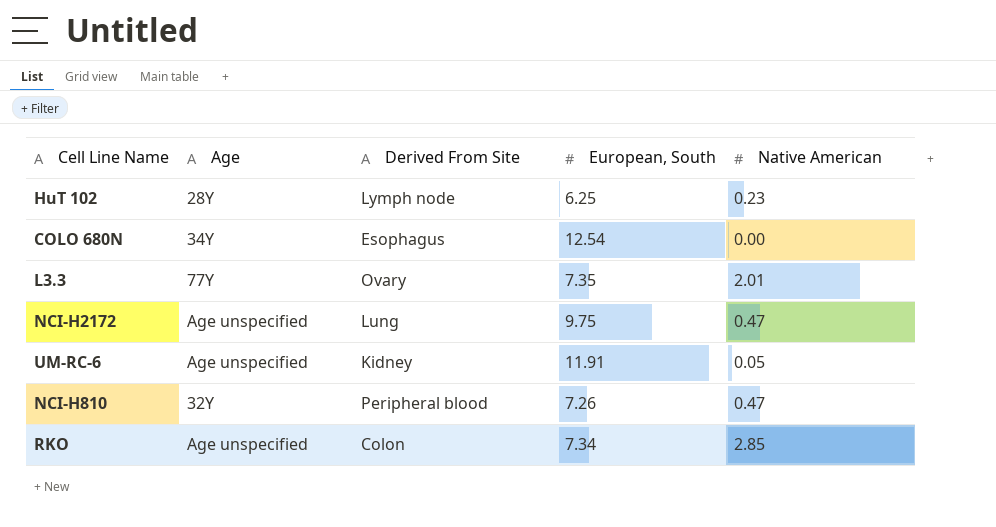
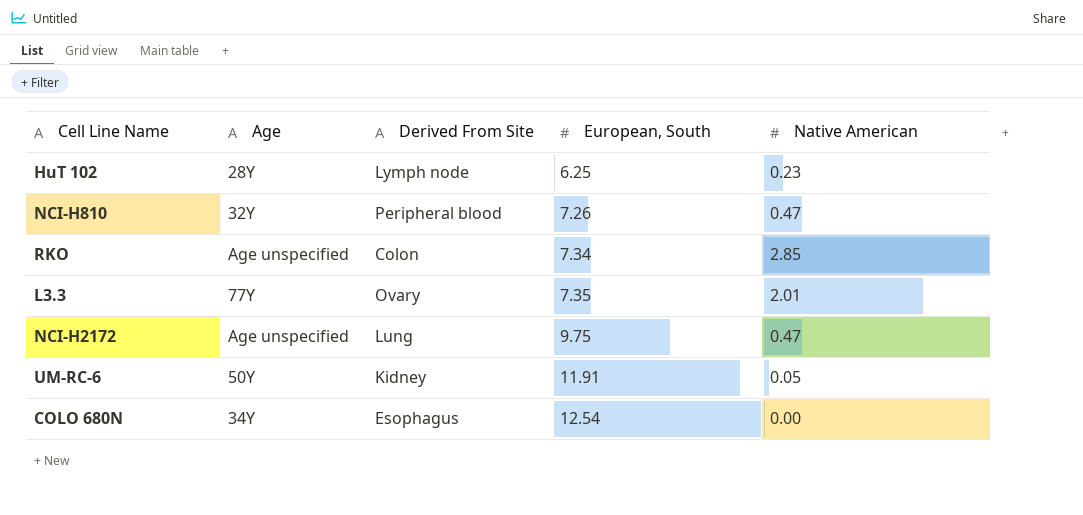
row order: none -> European, South ascending
UM-RC-6 | Age: Age unspecified -> 50Y

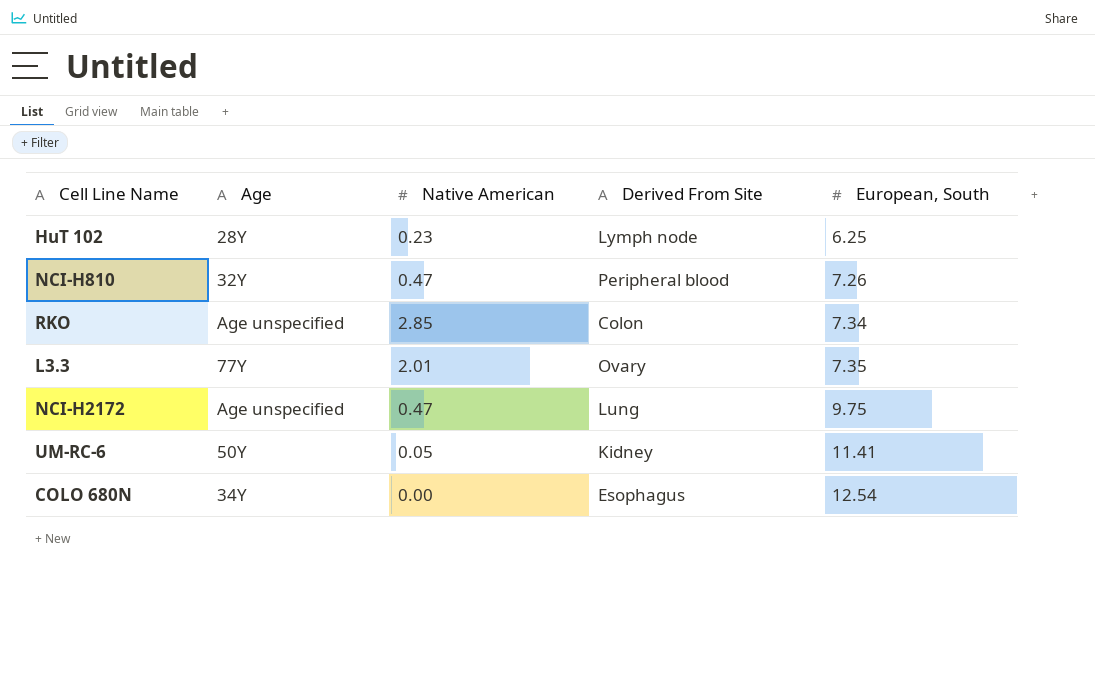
column Native American | position: 5 -> 3
UM-RC-6 | European, South: 11.91 -> 11.41

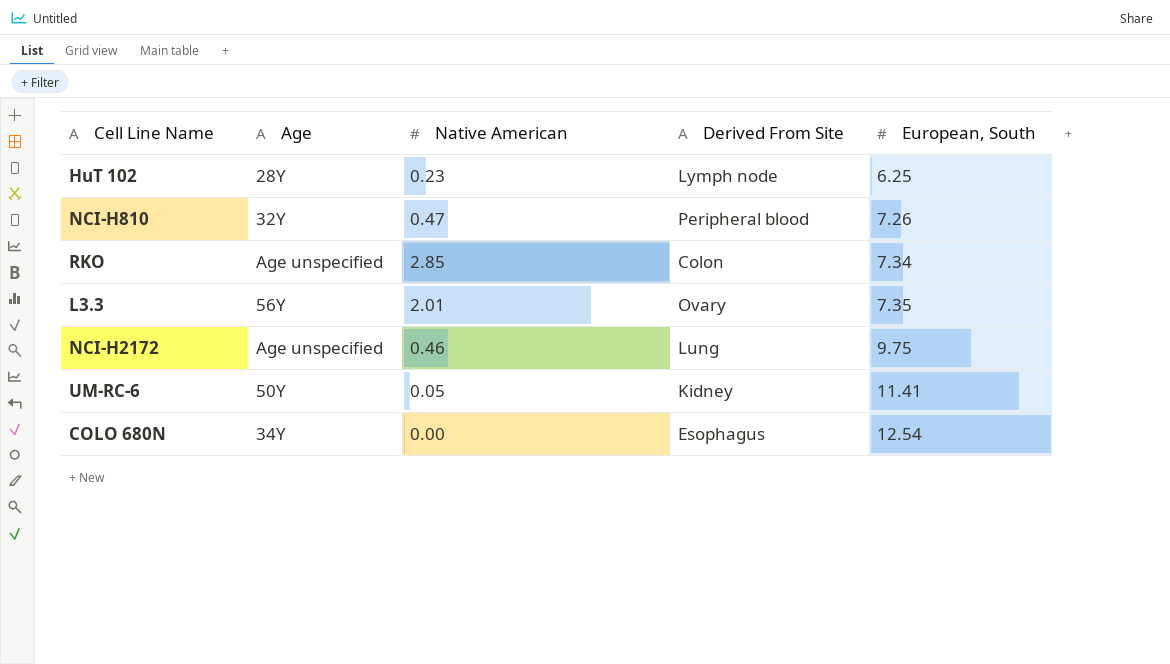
L3.3 | Age: 77Y -> 56Y
NCI-H2172 | Native American: 0.47 -> 0.46

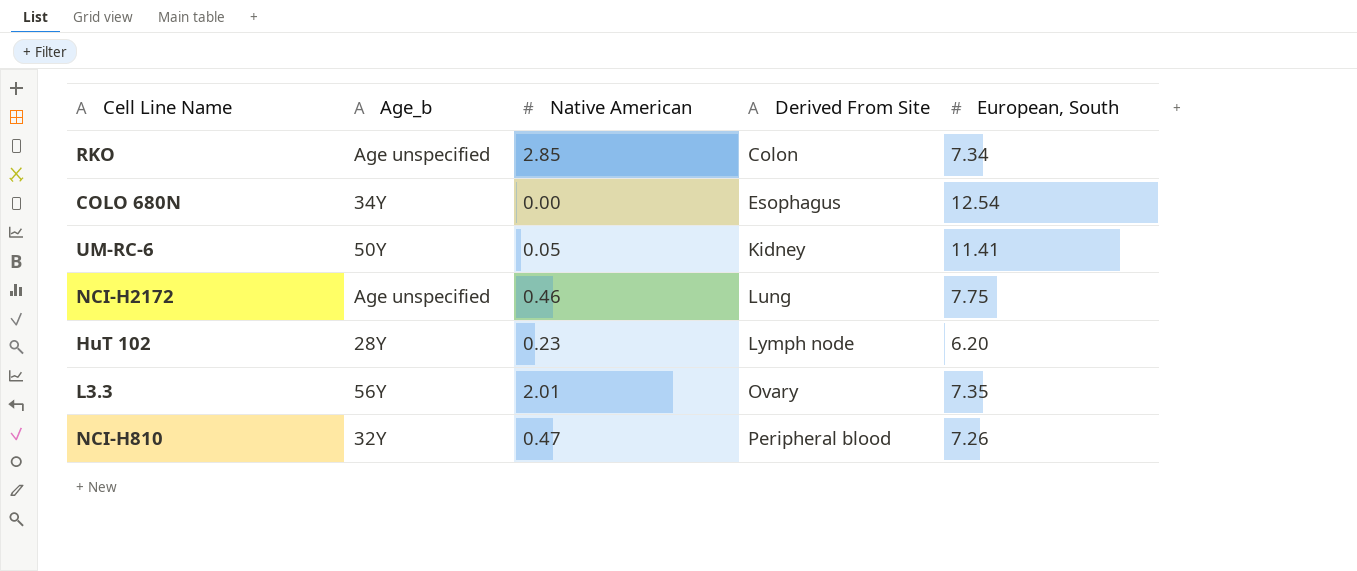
row order: European, South ascending -> Derived From Site ascending
column name: Age -> Age_b
NCI-H2172 | European, South: 9.75 -> 7.75
HuT 102 | European, South: 6.25 -> 6.20

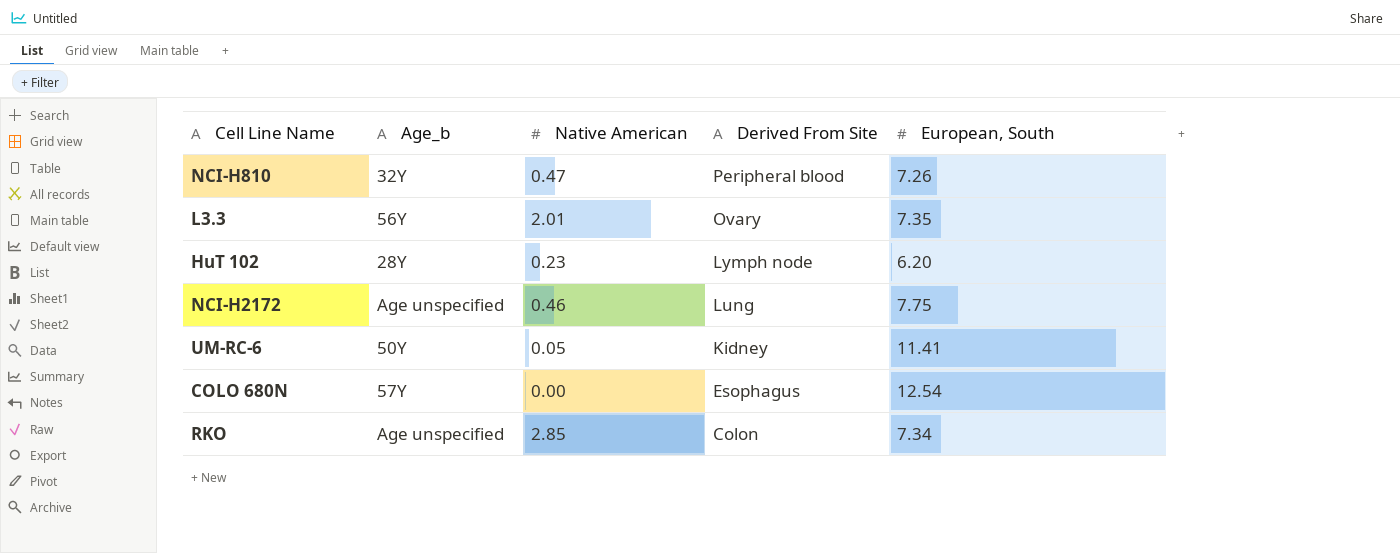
row order: Derived From Site ascending -> Derived From Site descending
COLO 680N | Age_b: 34Y -> 57Y

